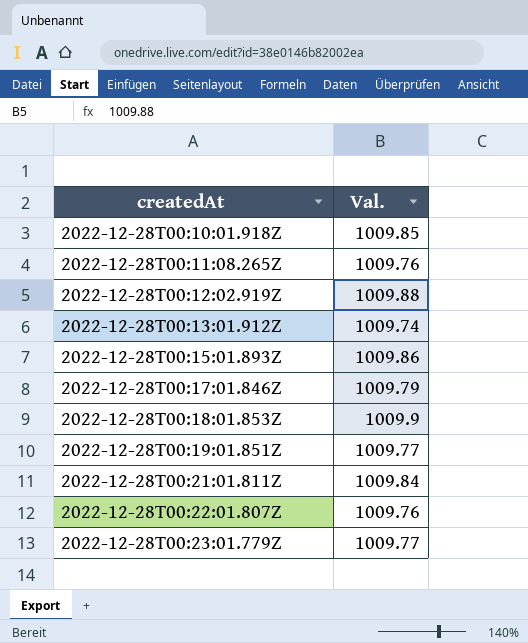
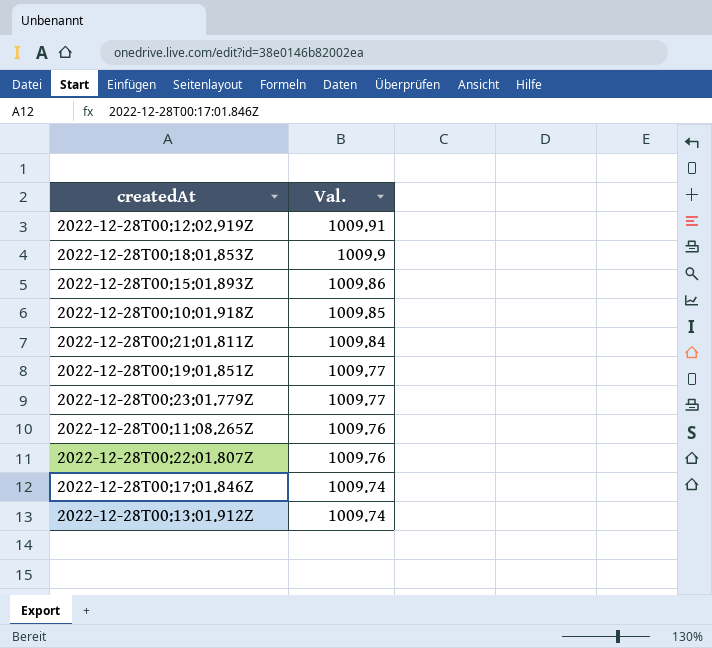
row order: createdAt ascending -> Val. descending
2022-12-28T00:12:02.919Z | Val.: 1009.88 -> 1009.91
2022-12-28T00:17:01.846Z | Val.: 1009.79 -> 1009.74

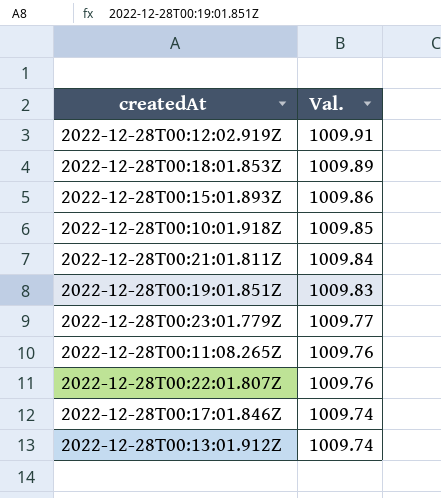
2022-12-28T00:18:01.853Z | Val.: 1009.9 -> 1009.89
2022-12-28T00:19:01.851Z | Val.: 1009.77 -> 1009.83

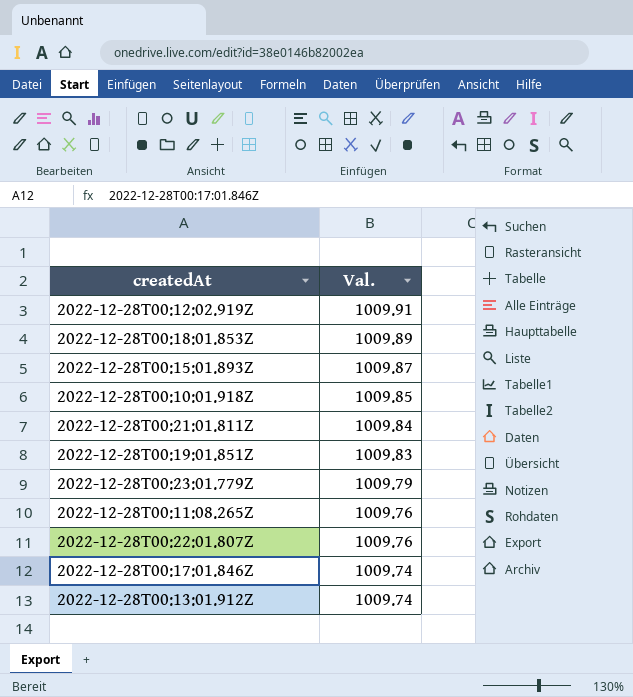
2022-12-28T00:15:01.893Z | Val.: 1009.86 -> 1009.87
2022-12-28T00:23:01.779Z | Val.: 1009.77 -> 1009.79

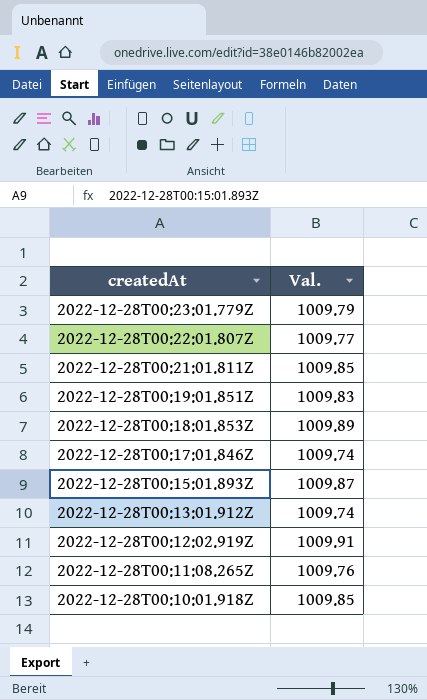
row order: Val. descending -> createdAt descending
2022-12-28T00:22:01.807Z | Val.: 1009.76 -> 1009.77
2022-12-28T00:21:01.811Z | Val.: 1009.84 -> 1009.85

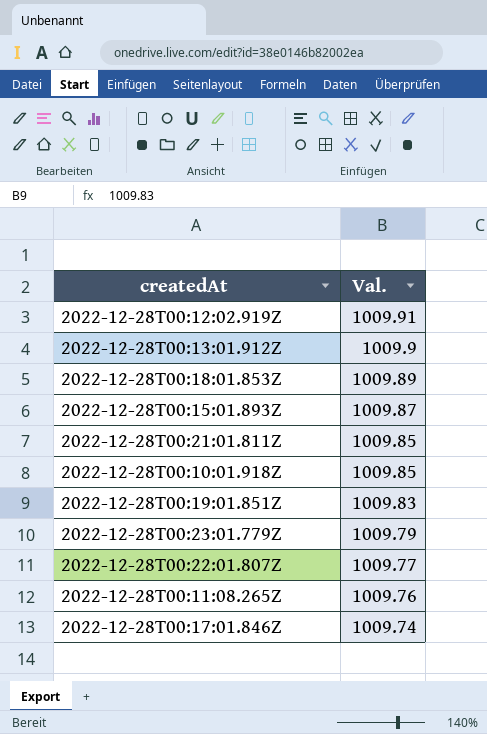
row order: createdAt descending -> Val. descending
2022-12-28T00:13:01.912Z | Val.: 1009.74 -> 1009.9

